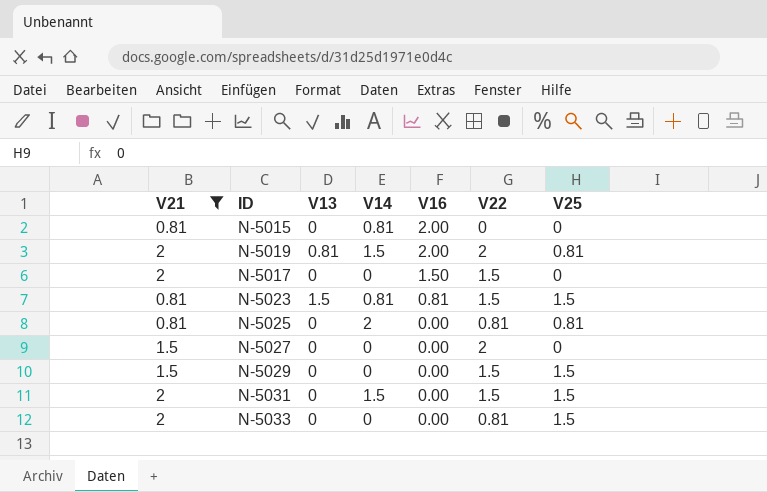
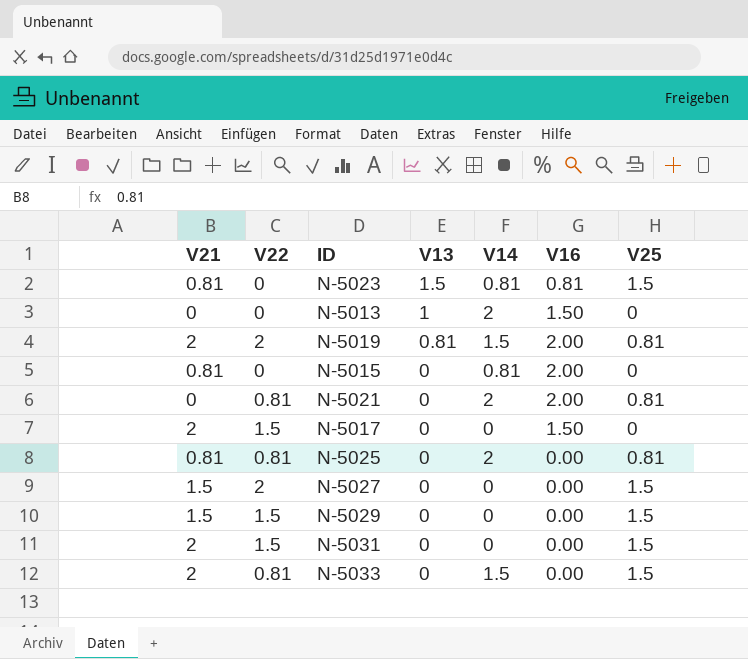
filter: V21 != 0 -> none
row order: V16 descending -> V13 descending
column V22 | position: 6 -> 2
N-5023 | V22: 1.5 -> 0
N-5027 | V25: 0 -> 1.5
N-5031 | V14: 1.5 -> 0
N-5033 | V14: 0 -> 1.5

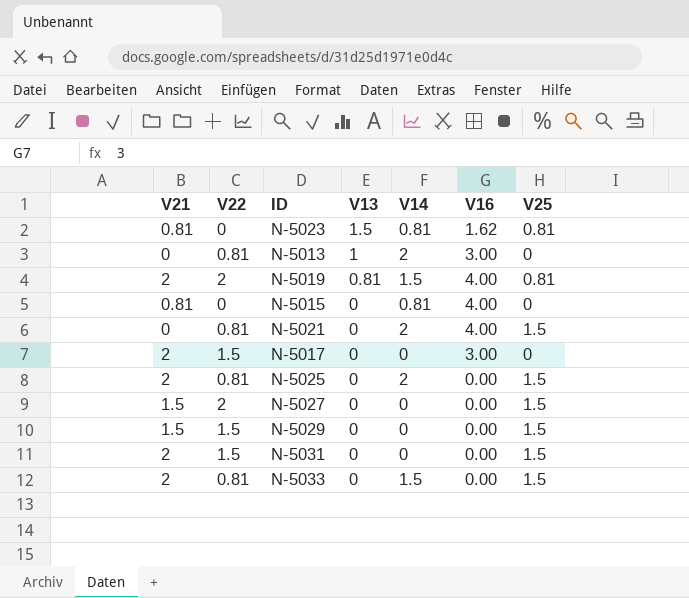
N-5023 | V16: 0.81 -> 1.62
N-5023 | V25: 1.5 -> 0.81
N-5013 | V22: 0 -> 0.81
N-5013 | V16: 1.50 -> 3.00
N-5019 | V16: 2.00 -> 4.00
N-5015 | V16: 2.00 -> 4.00
N-5021 | V16: 2.00 -> 4.00
N-5021 | V25: 0.81 -> 1.5
N-5017 | V16: 1.50 -> 3.00
N-5025 | V21: 0.81 -> 2
N-5025 | V25: 0.81 -> 1.5

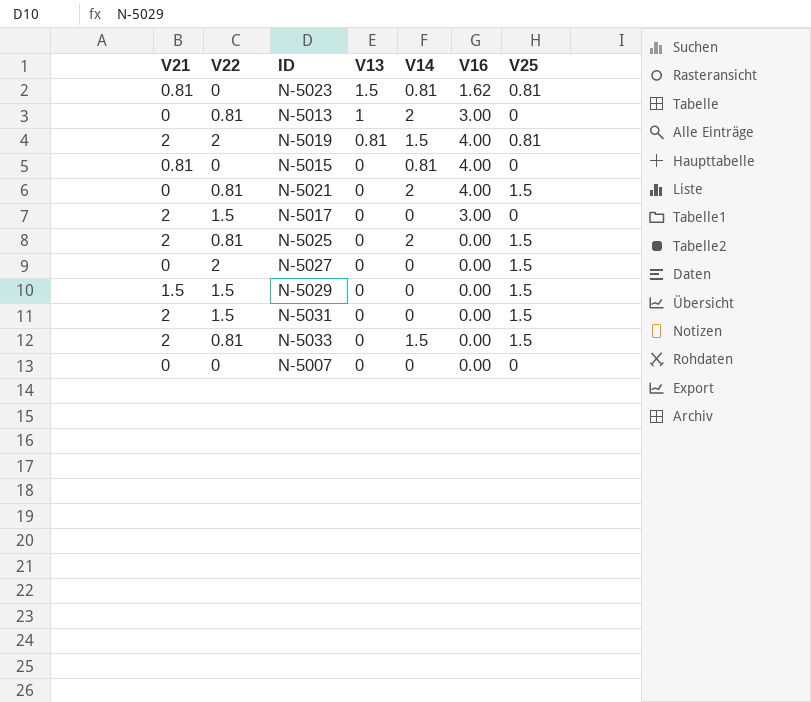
N-5027 | V21: 1.5 -> 0
row N-5007: none -> 0 | 0 | 0 | 0 | 0.00 | 0

